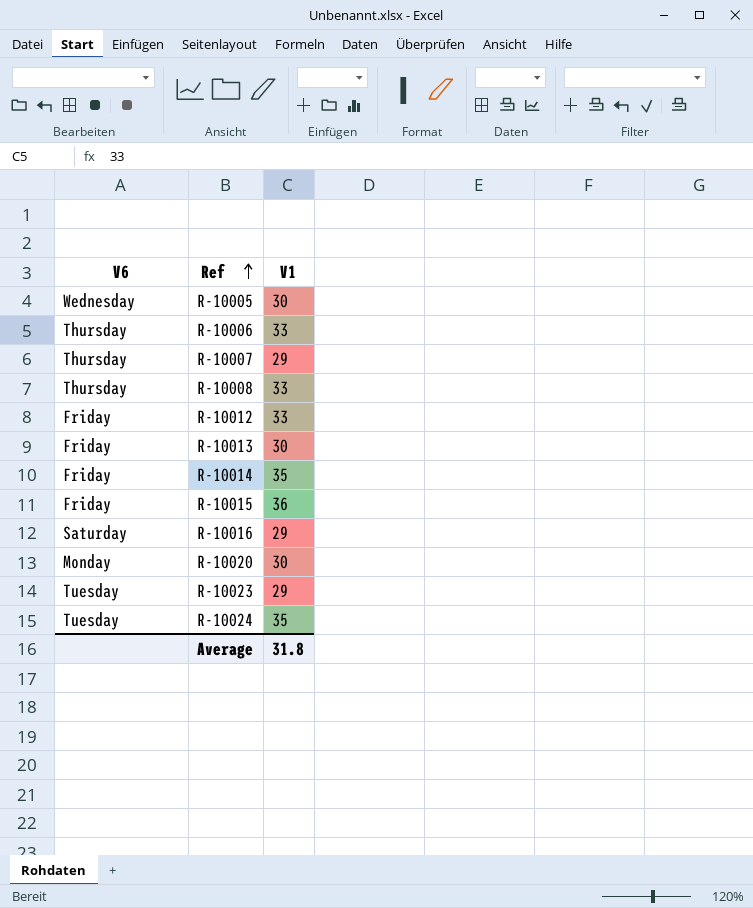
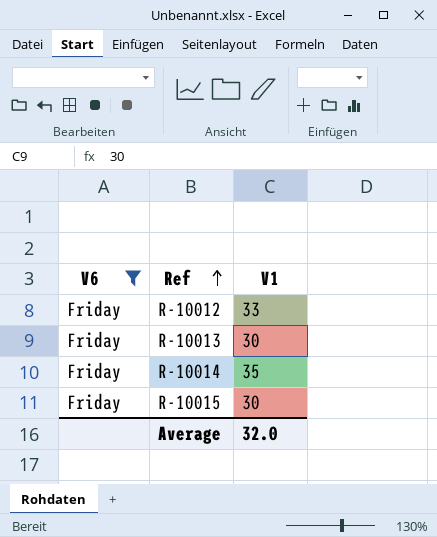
filter: none -> V6 = Friday
R-10015 | V1: 36 -> 30
Average | V1: 31.8 -> 32.0

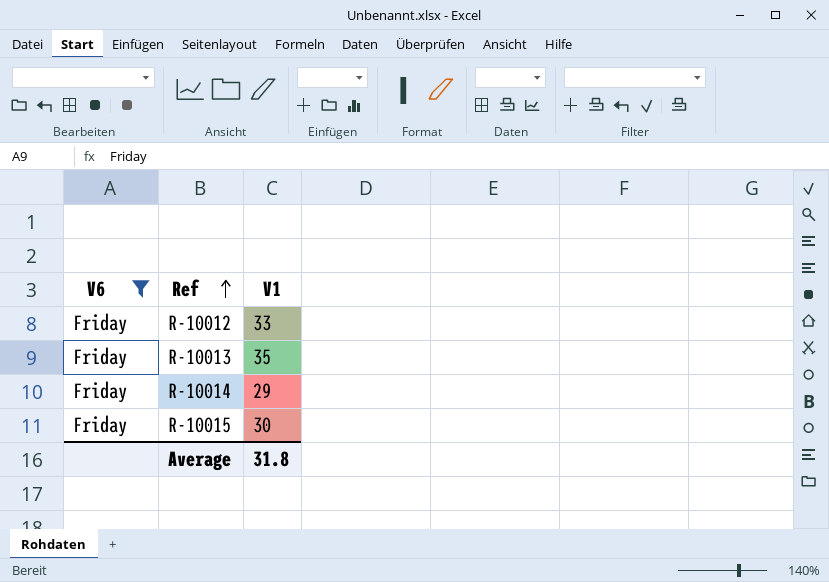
R-10013 | V1: 30 -> 35
R-10014 | V1: 35 -> 29
Average | V1: 32.0 -> 31.8

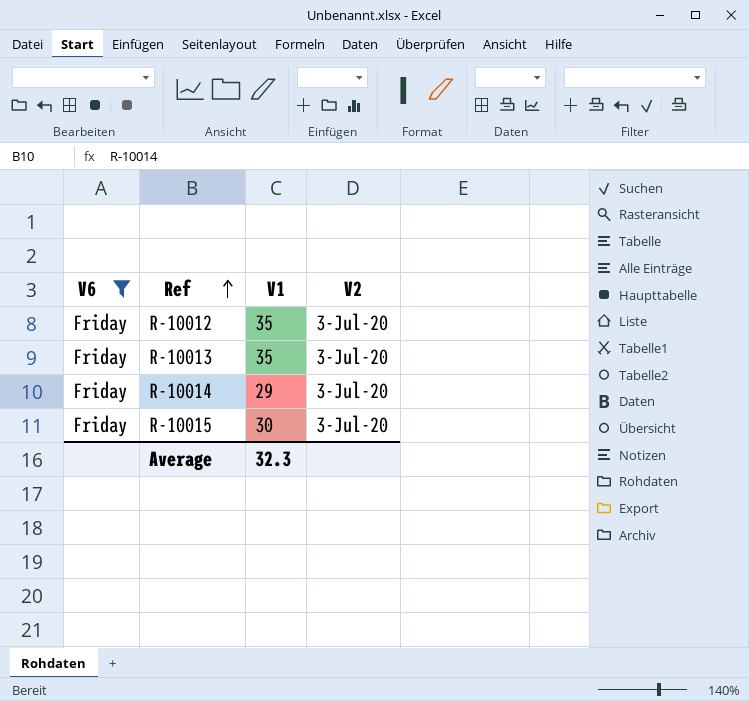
column V2 | position: none -> 4
R-10012 | V1: 33 -> 35
Average | V1: 31.8 -> 32.3

